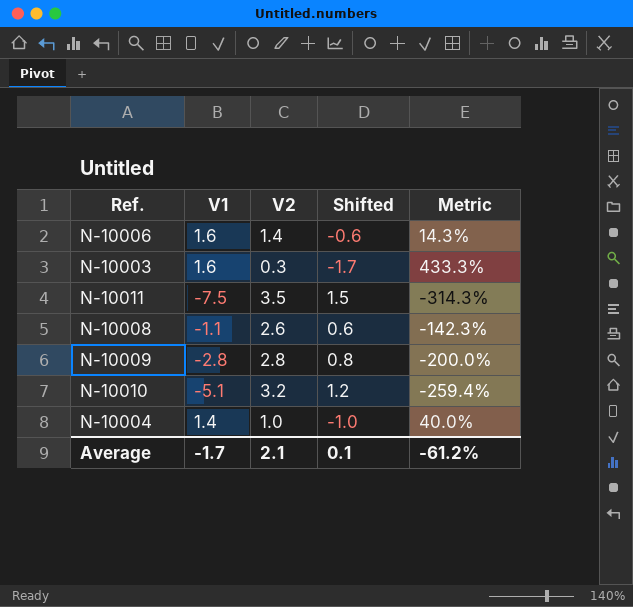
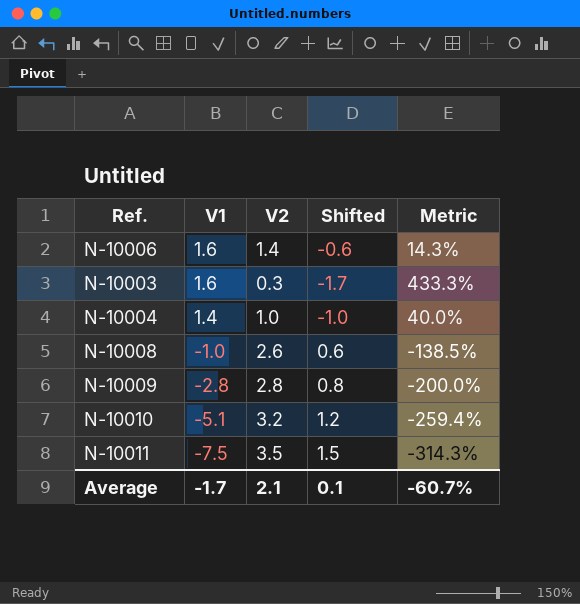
row order: none -> V1 descending
N-10008 | V1: -1.1 -> -1.0
N-10008 | Metric: -142.3% -> -138.5%
Average | Metric: -61.2% -> -60.7%

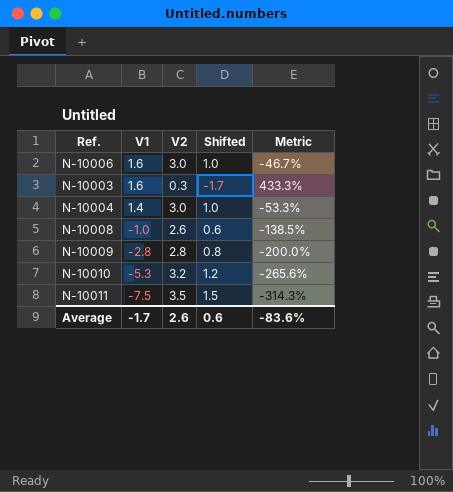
N-10006 | V2: 1.4 -> 3.0
N-10006 | Shifted: -0.6 -> 1.0
N-10006 | Metric: 14.3% -> -46.7%
N-10004 | V2: 1.0 -> 3.0
N-10004 | Shifted: -1.0 -> 1.0
N-10004 | Metric: 40.0% -> -53.3%
N-10010 | V1: -5.1 -> -5.3
N-10010 | Metric: -259.4% -> -265.6%
Average | V2: 2.1 -> 2.6
Average | Shifted: 0.1 -> 0.6
Average | Metric: -60.7% -> -83.6%

